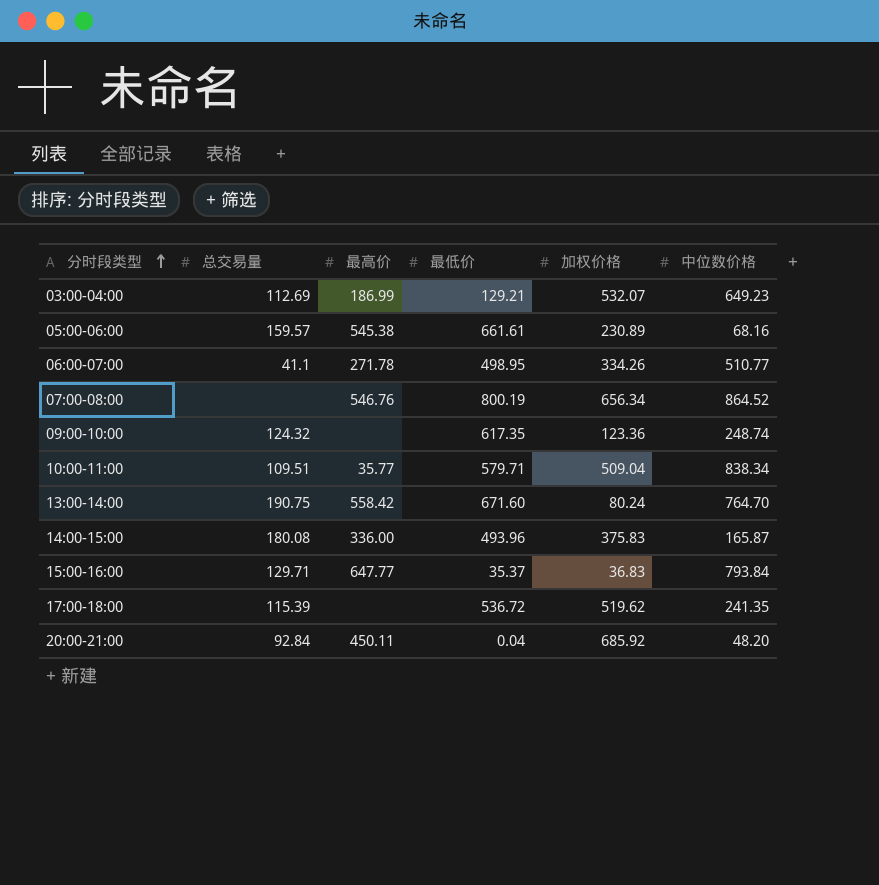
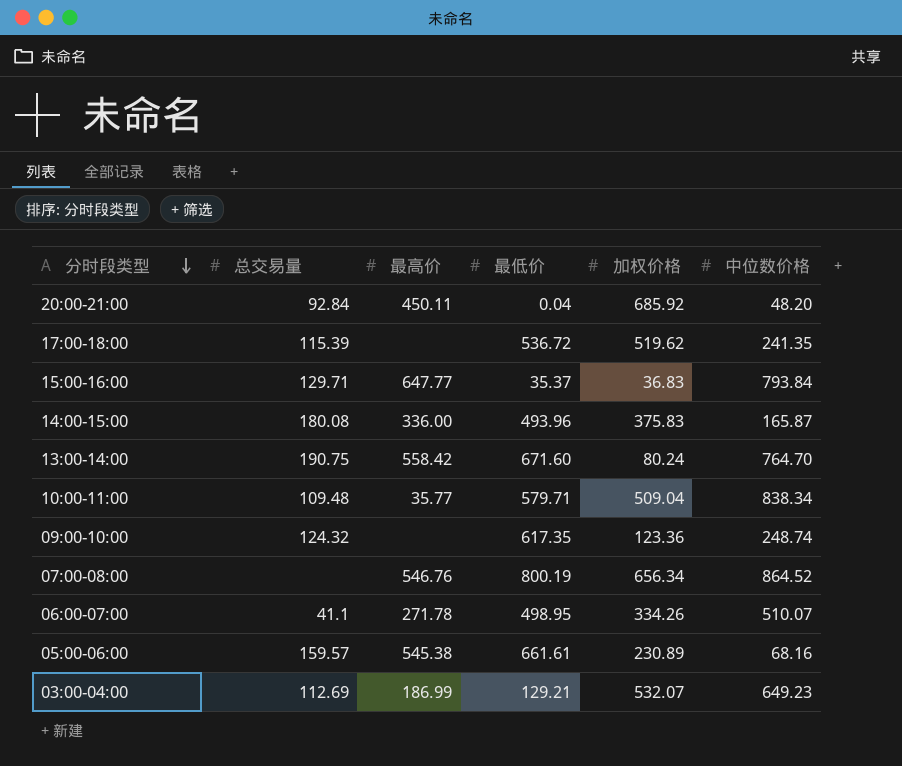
row order: 分时段类型 ascending -> 分时段类型 descending
10:00-11:00 | 总交易量: 109.51 -> 109.48
06:00-07:00 | 中位数价格: 510.77 -> 510.07

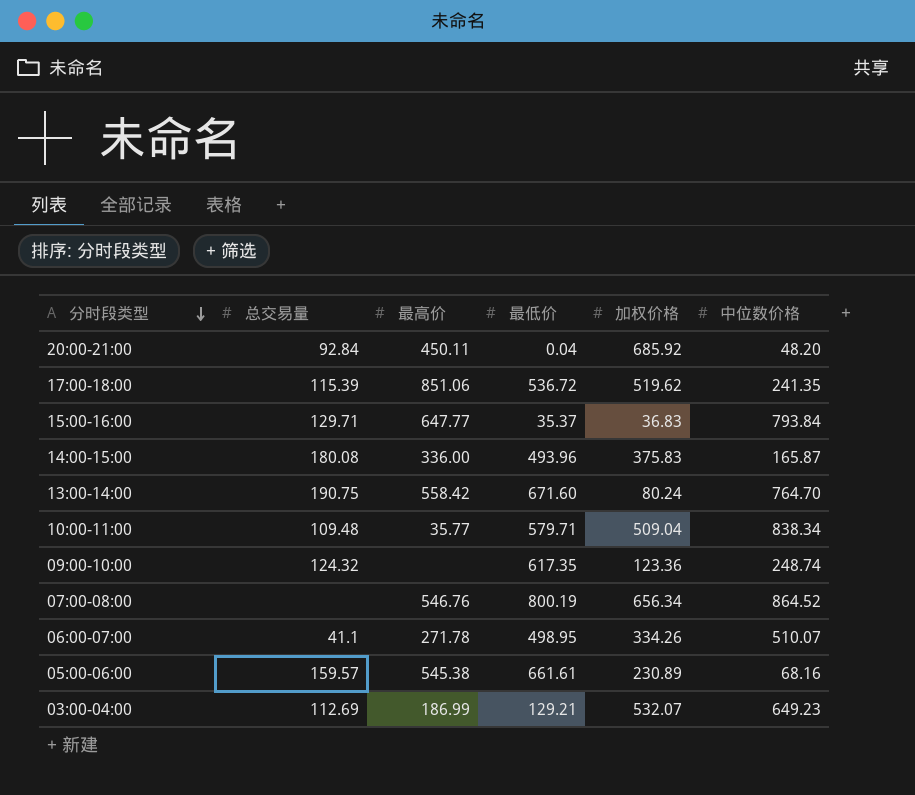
17:00-18:00 | 最高价: none -> 851.06

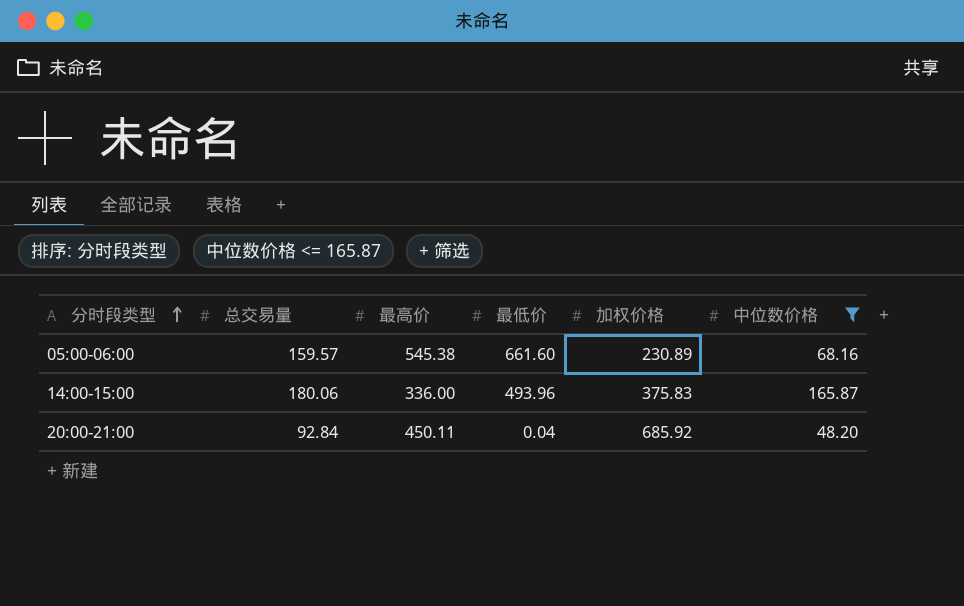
filter: none -> 中位数价格 <= 165.87
row order: 分时段类型 descending -> 分时段类型 ascending
05:00-06:00 | 最低价: 661.61 -> 661.60
14:00-15:00 | 总交易量: 180.08 -> 180.06

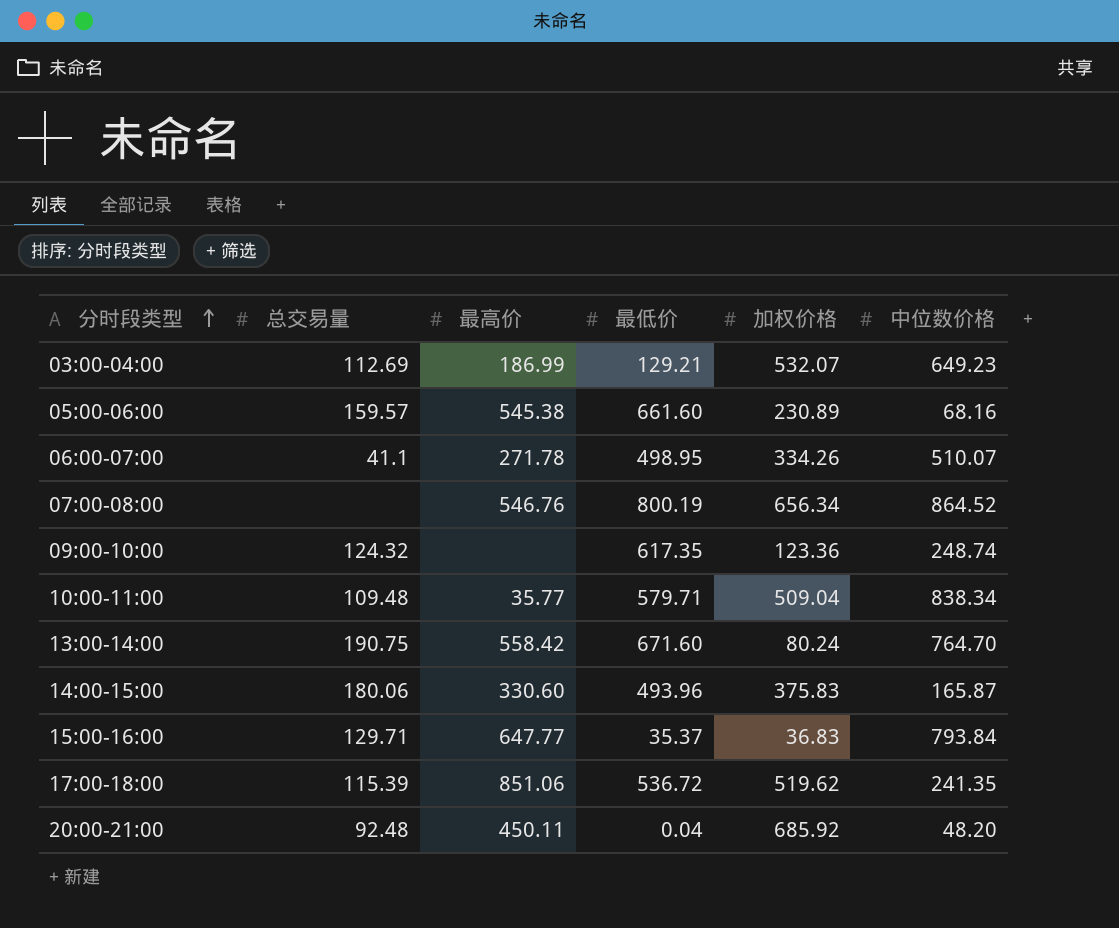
filter: 中位数价格 <= 165.87 -> none
14:00-15:00 | 最高价: 336.00 -> 330.60
20:00-21:00 | 总交易量: 92.84 -> 92.48

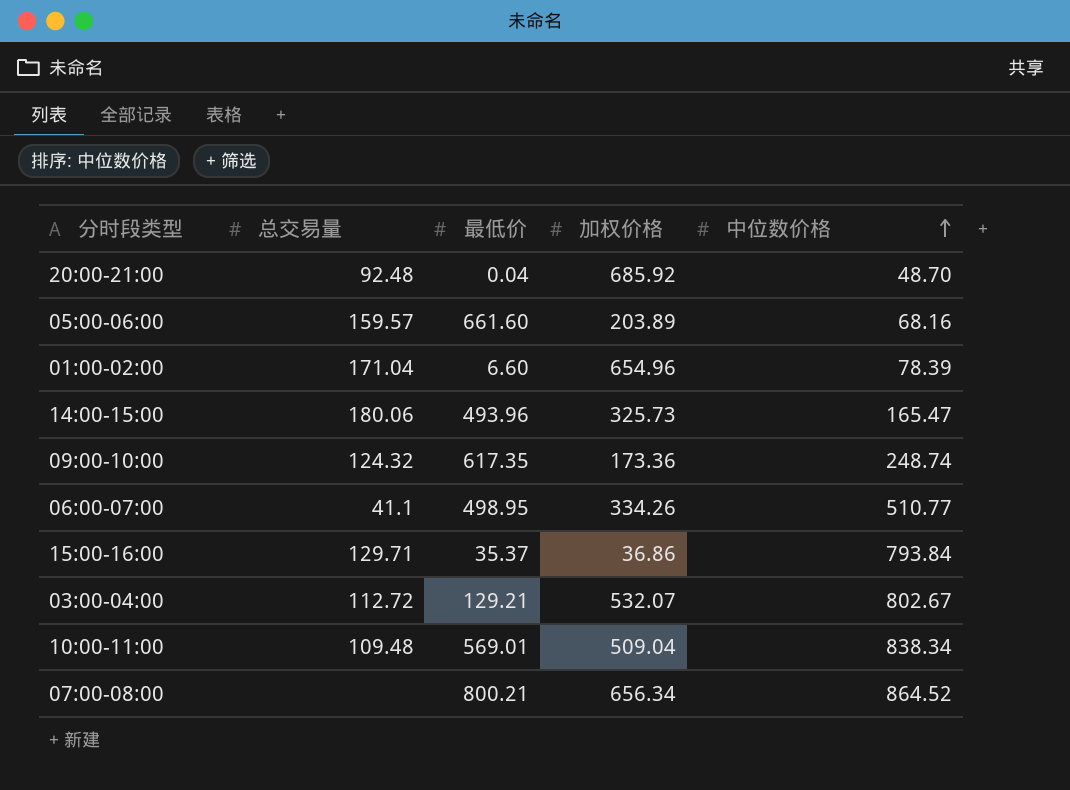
row order: 分时段类型 ascending -> 中位数价格 ascending
column 最高价 | position: 3 -> none
row 13:00-14:00: 190.75 | 558.42 | 671.60 | 80.24 | 764.70 -> none
row 17:00-18:00: 115.39 | 851.06 | 536.72 | 519.62 | 241.35 -> none
20:00-21:00 | 中位数价格: 48.20 -> 48.70
05:00-06:00 | 加权价格: 230.89 -> 203.89
row 01:00-02:00: none -> 171.04 | 6.60 | 654.96 | 78.39
14:00-15:00 | 加权价格: 375.83 -> 325.73
14:00-15:00 | 中位数价格: 165.87 -> 165.47
09:00-10:00 | 加权价格: 123.36 -> 173.36
06:00-07:00 | 中位数价格: 510.07 -> 510.77
15:00-16:00 | 加权价格: 36.83 -> 36.86
03:00-04:00 | 总交易量: 112.69 -> 112.72
03:00-04:00 | 中位数价格: 649.23 -> 802.67
10:00-11:00 | 最低价: 579.71 -> 569.01
07:00-08:00 | 最低价: 800.19 -> 800.21

